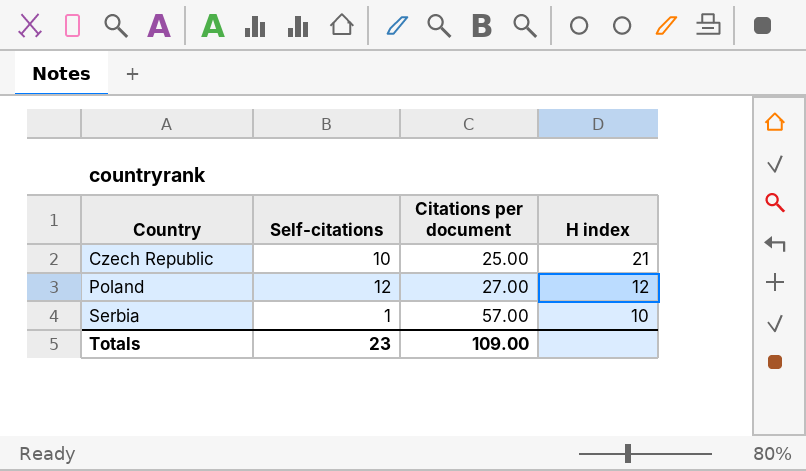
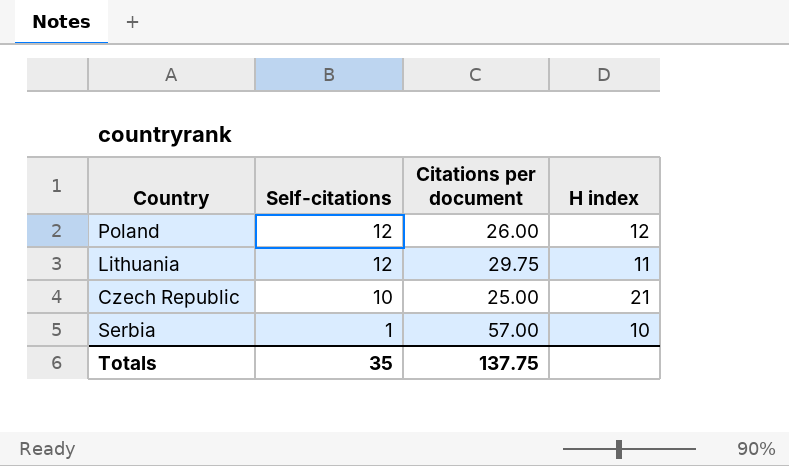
row order: Country ascending -> Self-citations descending
Poland | Citations per document: 27.00 -> 26.00
row Lithuania: none -> 12 | 29.75 | 11
Totals | Self-citations: 23 -> 35
Totals | Citations per document: 109.00 -> 137.75

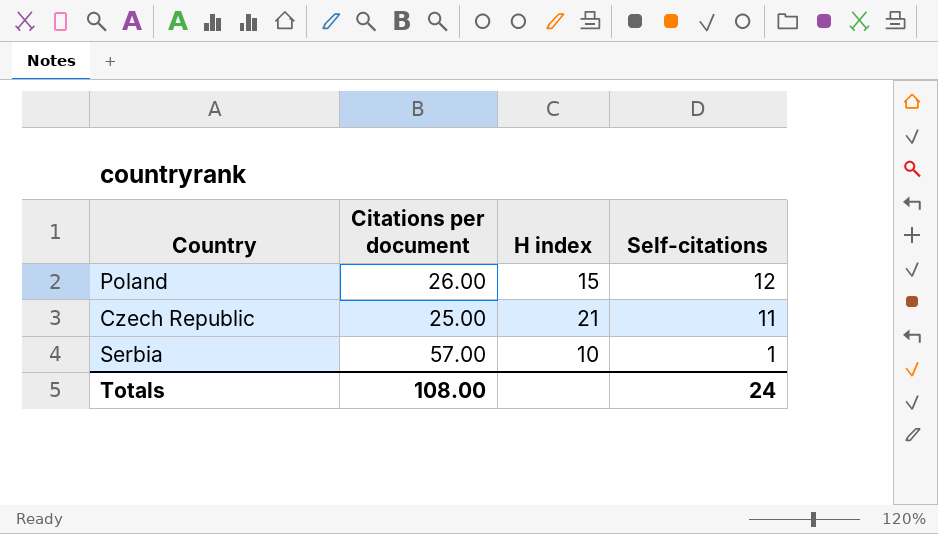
column Self-citations | position: 2 -> 4
row Lithuania: 12 | 29.75 | 11 -> none
Poland | H index: 12 -> 15
Czech Republic | Self-citations: 10 -> 11
Totals | Citations per document: 137.75 -> 108.00
Totals | Self-citations: 35 -> 24

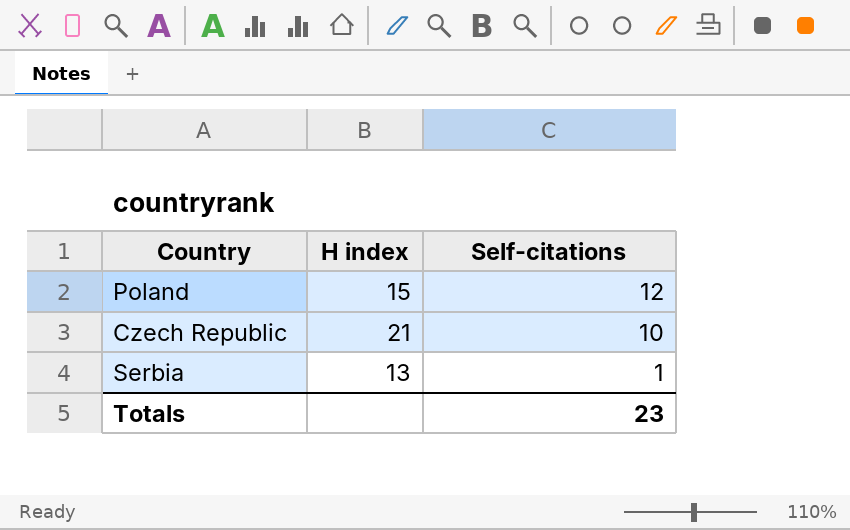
column Citations per document | position: 2 -> none
Czech Republic | Self-citations: 11 -> 10
Serbia | H index: 10 -> 13
Totals | Self-citations: 24 -> 23

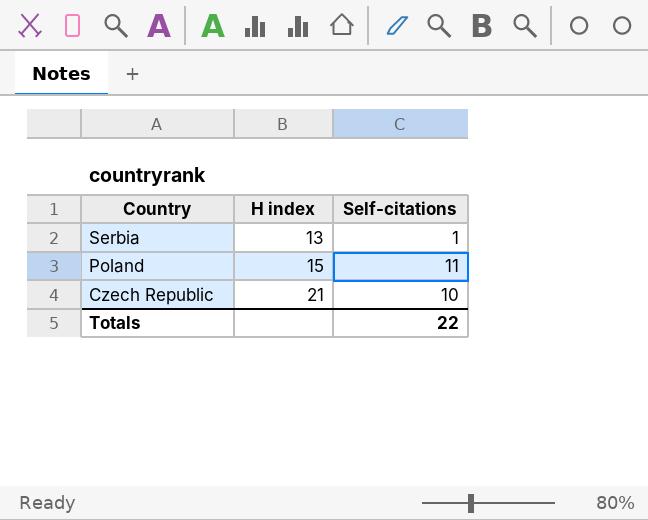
row order: Self-citations descending -> Country descending
Poland | Self-citations: 12 -> 11
Totals | Self-citations: 23 -> 22

